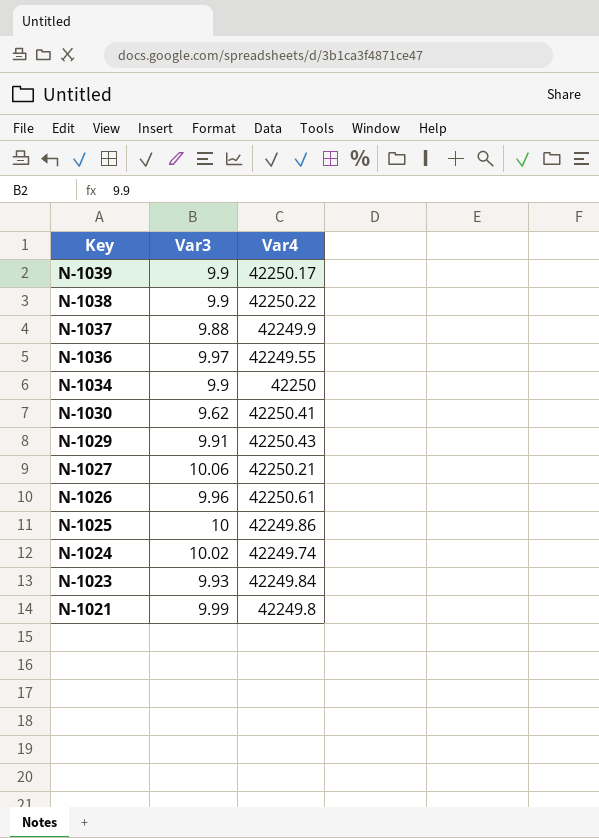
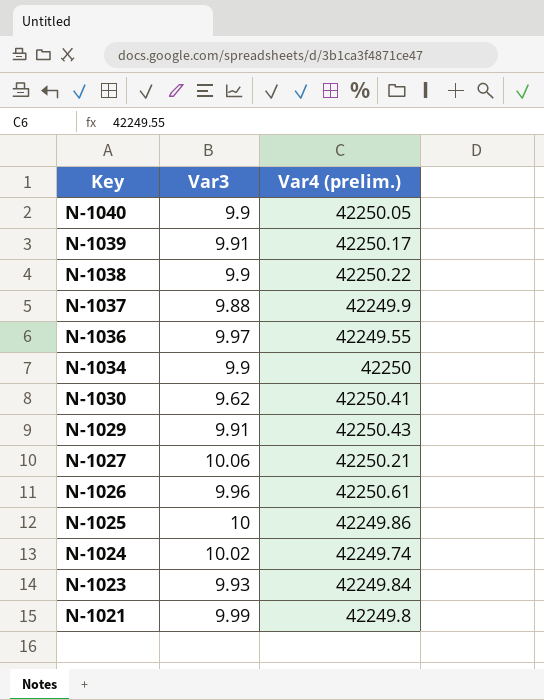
column name: Var4 -> Var4 (prelim.)
row N-1040: none -> 9.9 | 42250.05
N-1039 | Var3: 9.9 -> 9.91

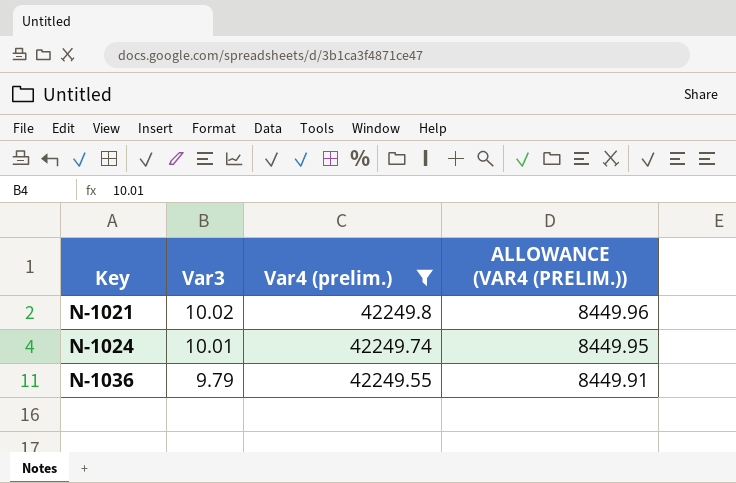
filter: none -> Var4 (prelim.) <= 42249.8
row order: Key descending -> Key ascending
column ALLOWANCE (VAR4 (PRELIM.)) | formula: none -> [Var4 (prelim.)] * 0.2
N-1021 | Var3: 9.99 -> 10.02
N-1024 | Var3: 10.02 -> 10.01
N-1036 | Var3: 9.97 -> 9.79

